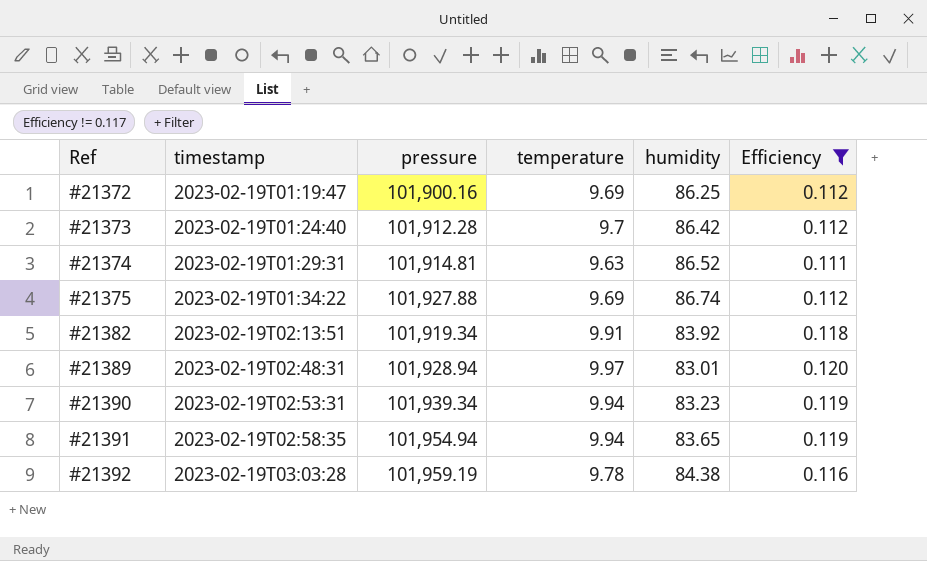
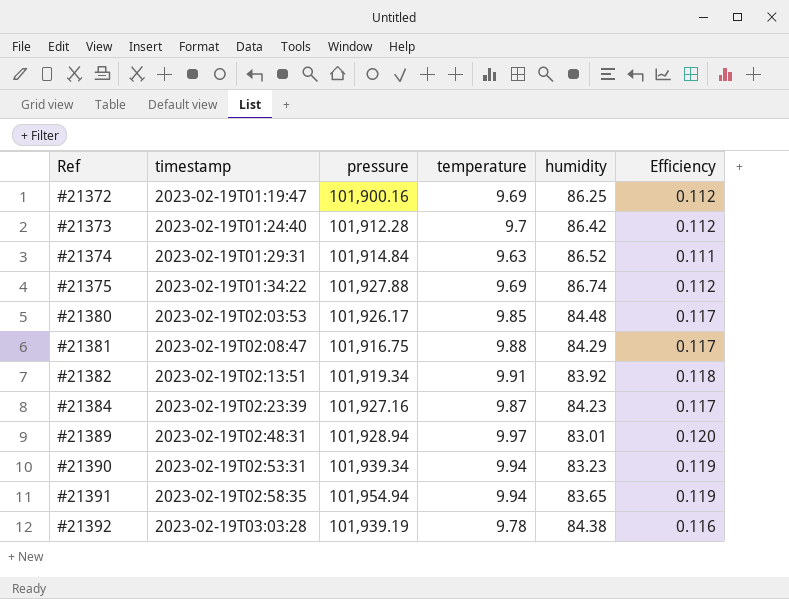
filter: Efficiency != 0.117 -> none
#21374 | pressure: 101,914.81 -> 101,914.84
#21392 | pressure: 101,959.19 -> 101,939.19

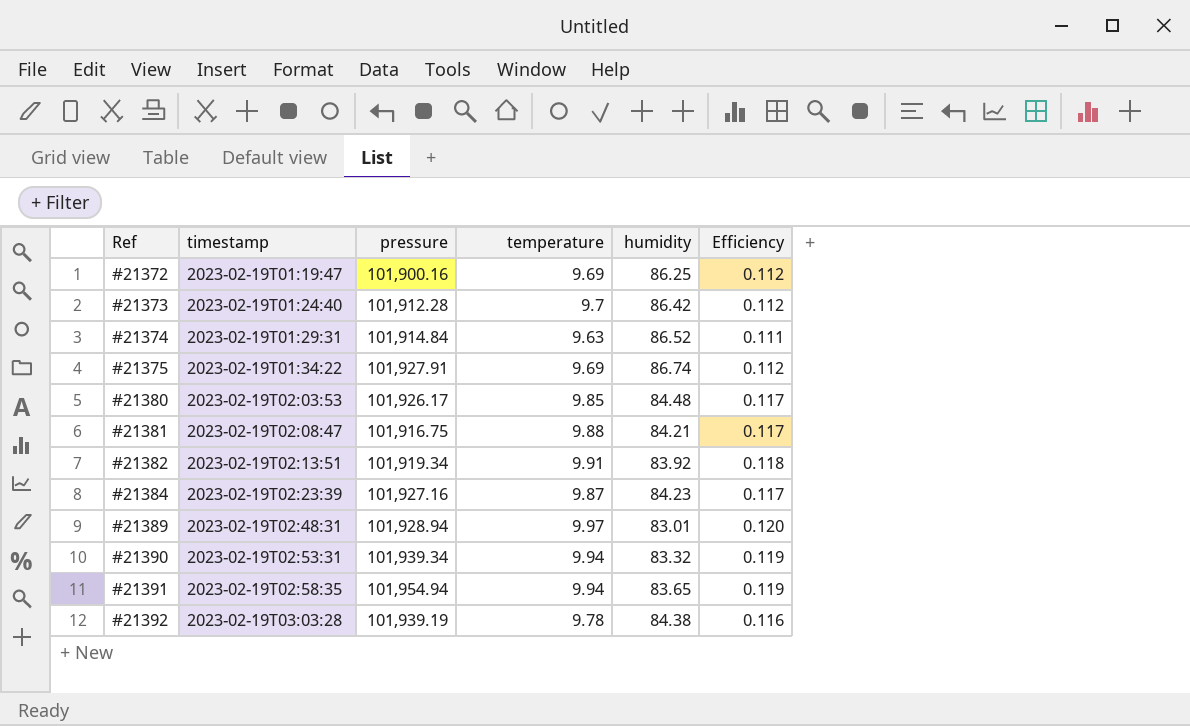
#21375 | pressure: 101,927.88 -> 101,927.91
#21381 | humidity: 84.29 -> 84.21
#21390 | humidity: 83.23 -> 83.32

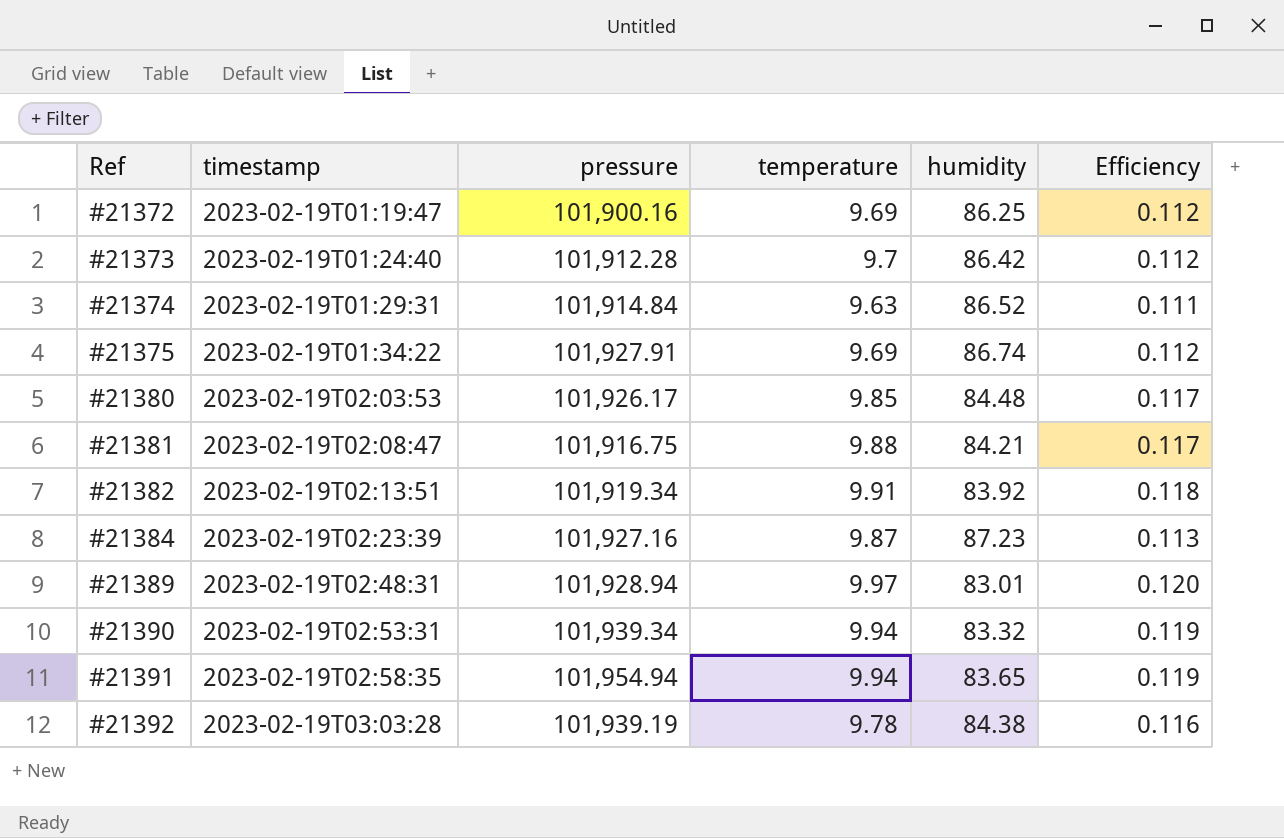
#21384 | humidity: 84.23 -> 87.23
#21384 | Efficiency: 0.117 -> 0.113

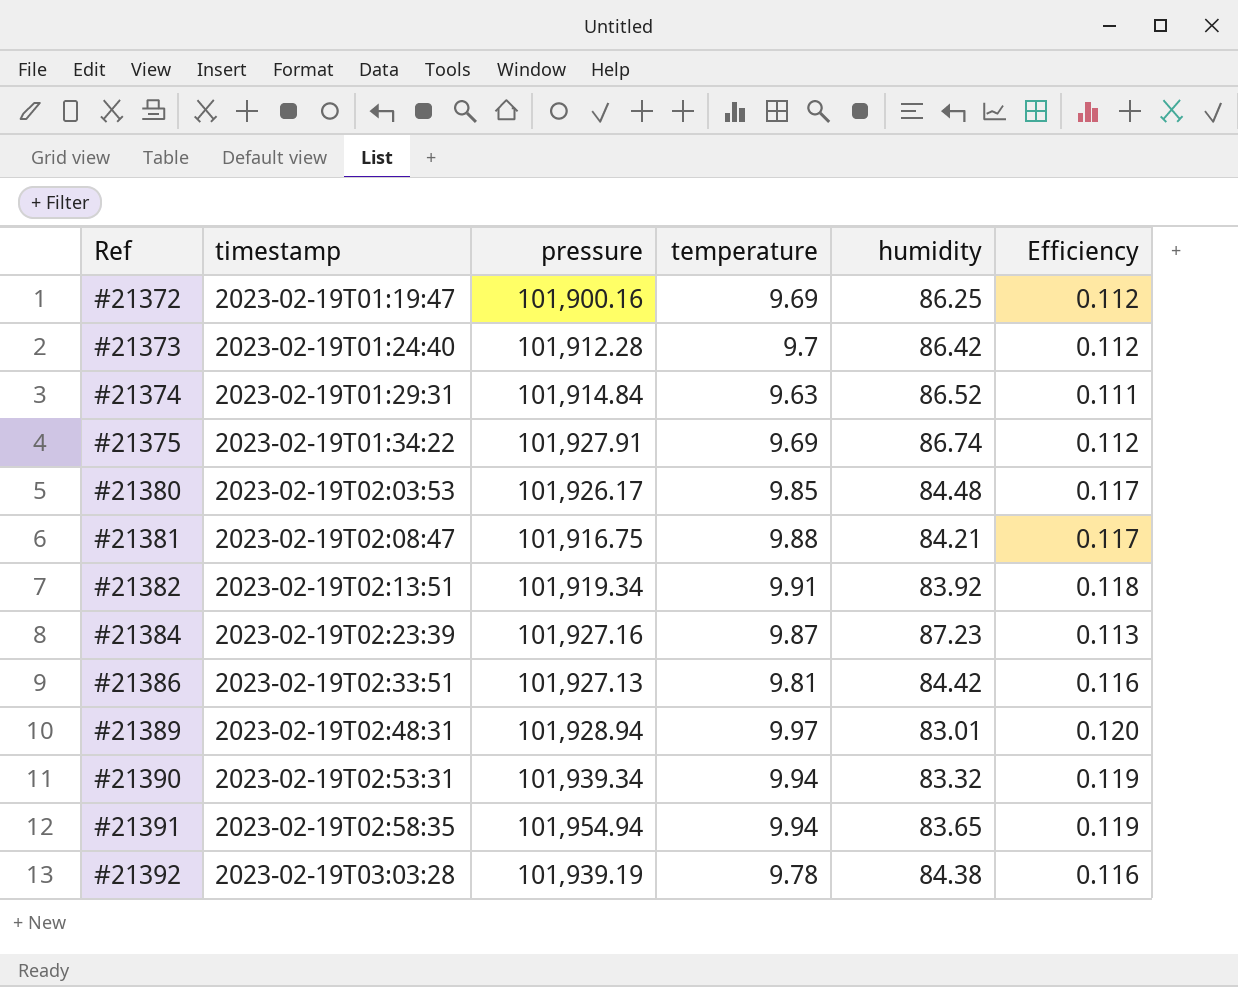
row #21386: none -> 2023-02-19T02:33:51 | 101,927.13 | 9.81 | 84.42 | 0.116

